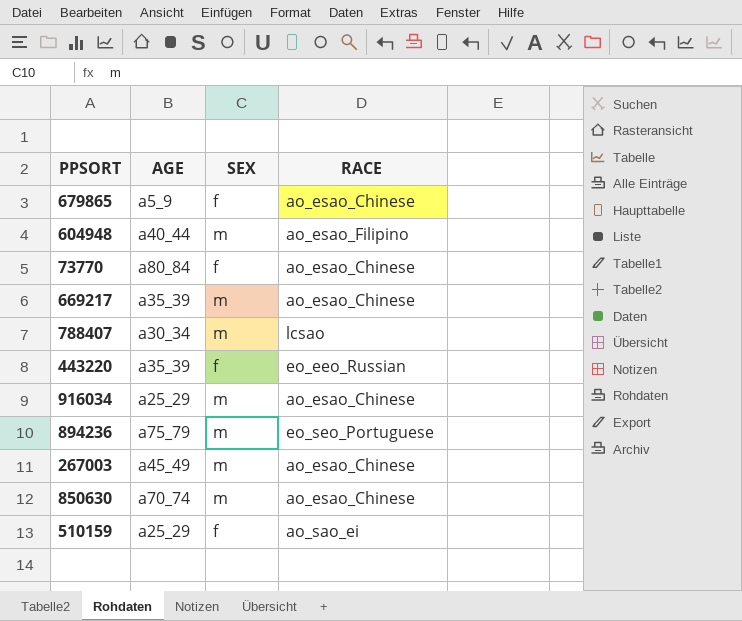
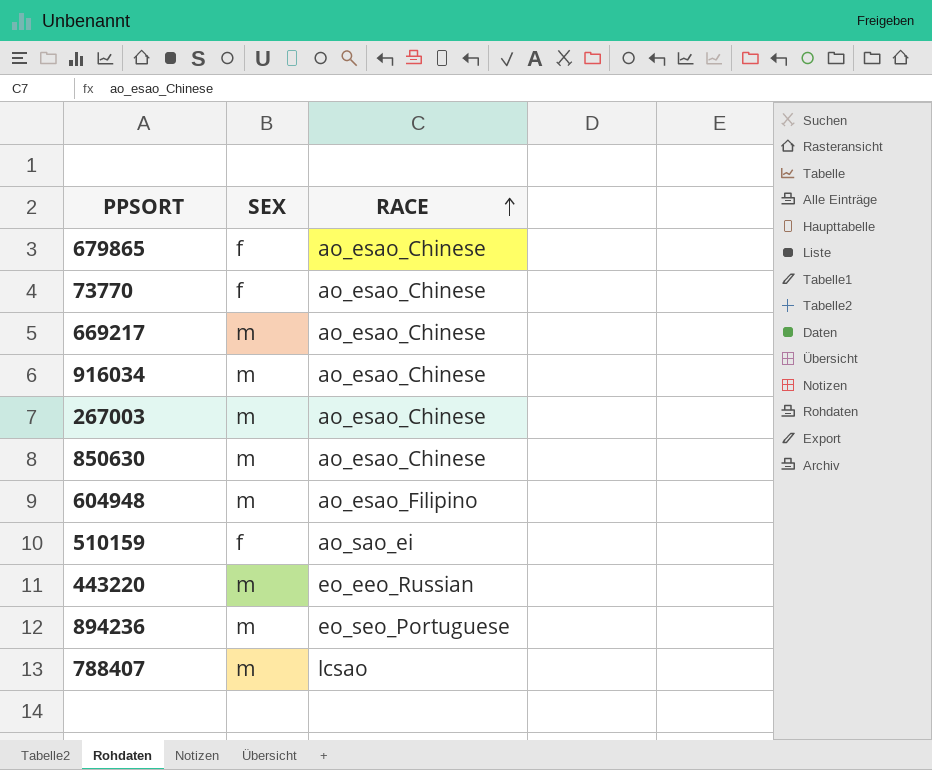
row order: none -> RACE ascending
column AGE | position: 2 -> none
443220 | SEX: f -> m

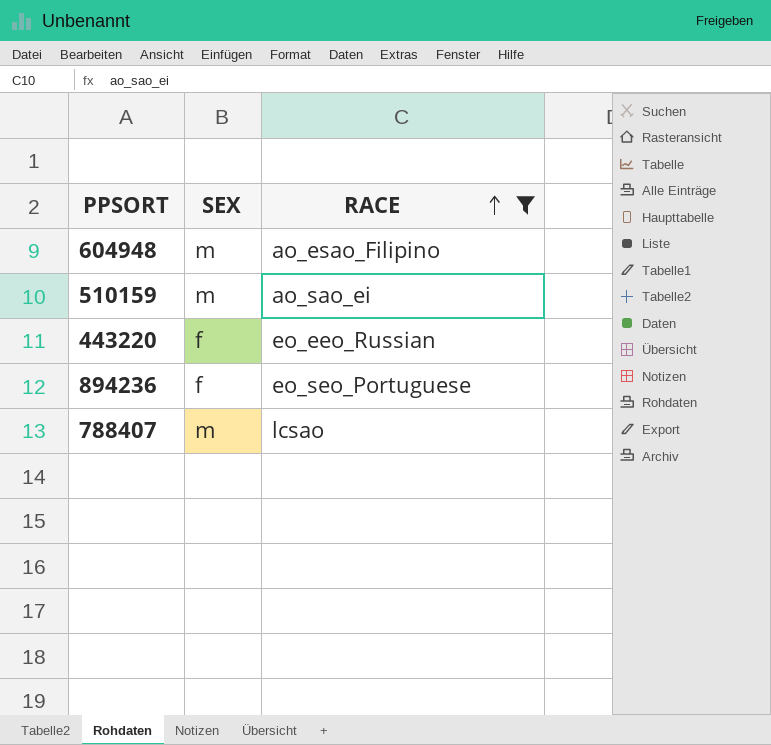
filter: none -> RACE != ao_esao_Chinese
510159 | SEX: f -> m
443220 | SEX: m -> f
894236 | SEX: m -> f

